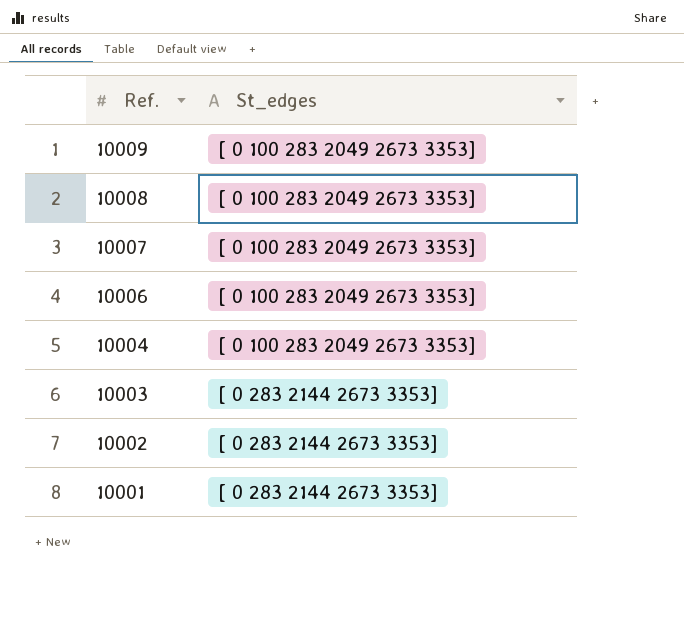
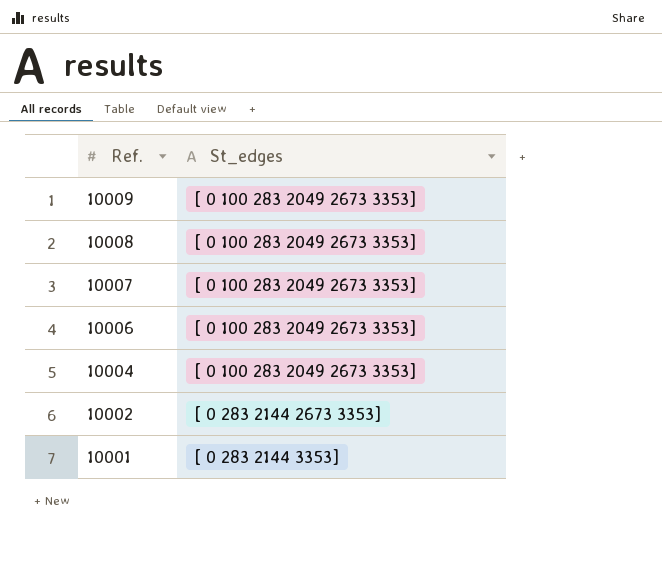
row 10003: [ 0 283 2144 2673 3353] -> none
10001 | St_edges: [ 0 283 2144 2673 3353] -> [ 0 283 2144 3353]

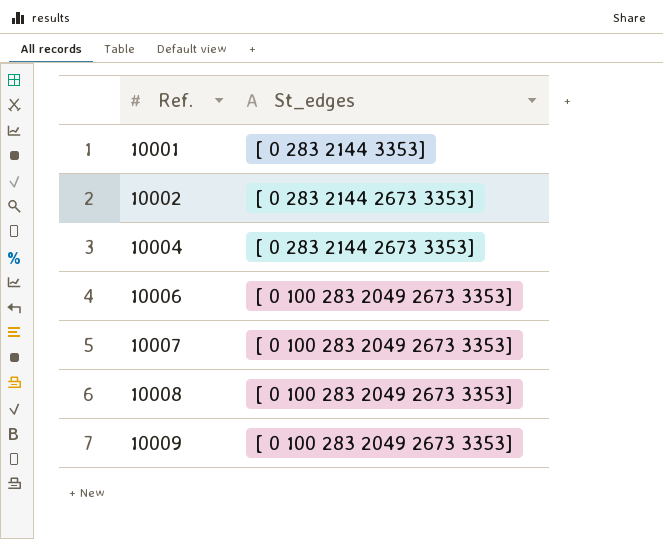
row order: Ref. descending -> Ref. ascending
10004 | St_edges: [ 0 100 283 2049 2673 3353] -> [ 0 283 2144 2673 3353]

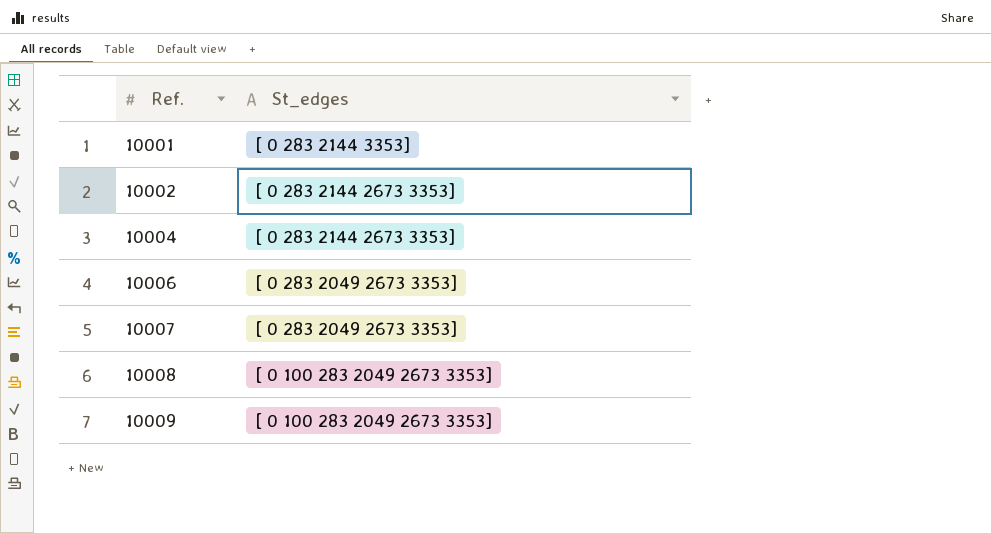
10006 | St_edges: [ 0 100 283 2049 2673 3353] -> [ 0 283 2049 2673 3353]
10007 | St_edges: [ 0 100 283 2049 2673 3353] -> [ 0 283 2049 2673 3353]

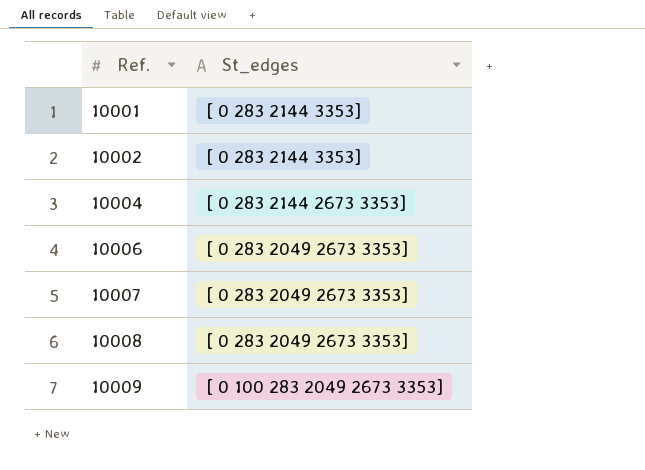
10002 | St_edges: [ 0 283 2144 2673 3353] -> [ 0 283 2144 3353]
10008 | St_edges: [ 0 100 283 2049 2673 3353] -> [ 0 283 2049 2673 3353]

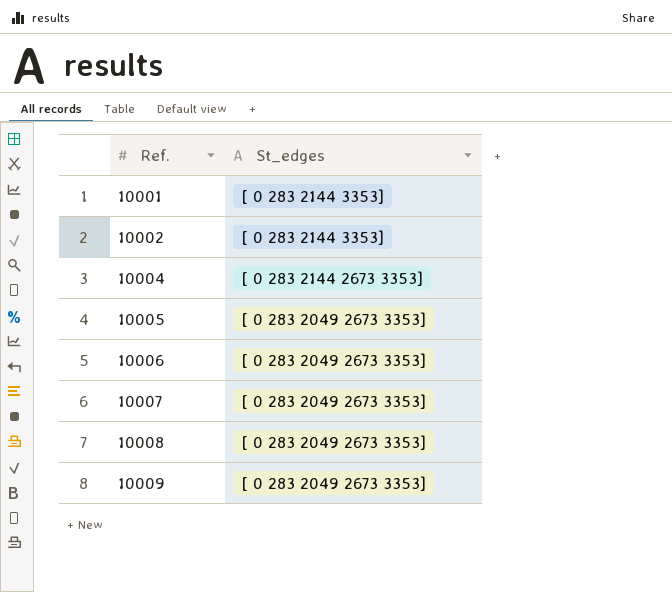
row 10005: none -> [ 0 283 2049 2673 3353]
10009 | St_edges: [ 0 100 283 2049 2673 3353] -> [ 0 283 2049 2673 3353]

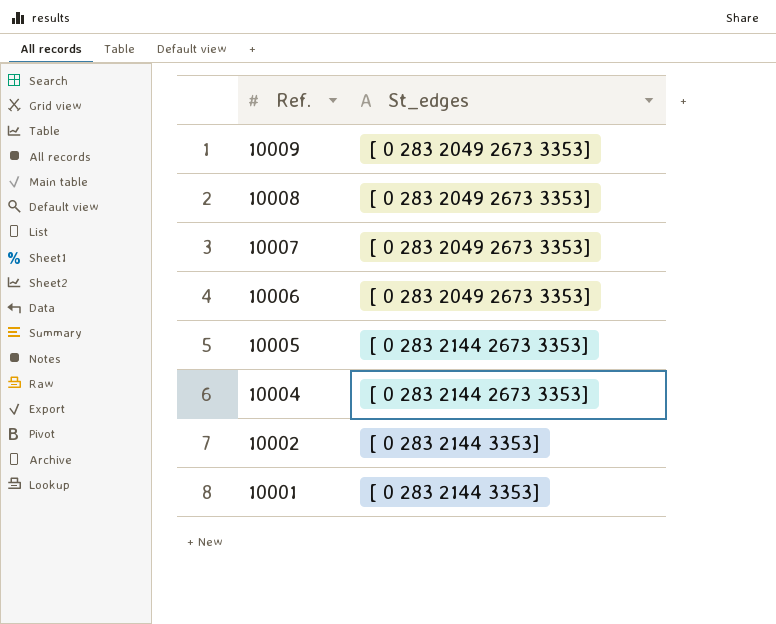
row order: Ref. ascending -> Ref. descending
10005 | St_edges: [ 0 283 2049 2673 3353] -> [ 0 283 2144 2673 3353]

